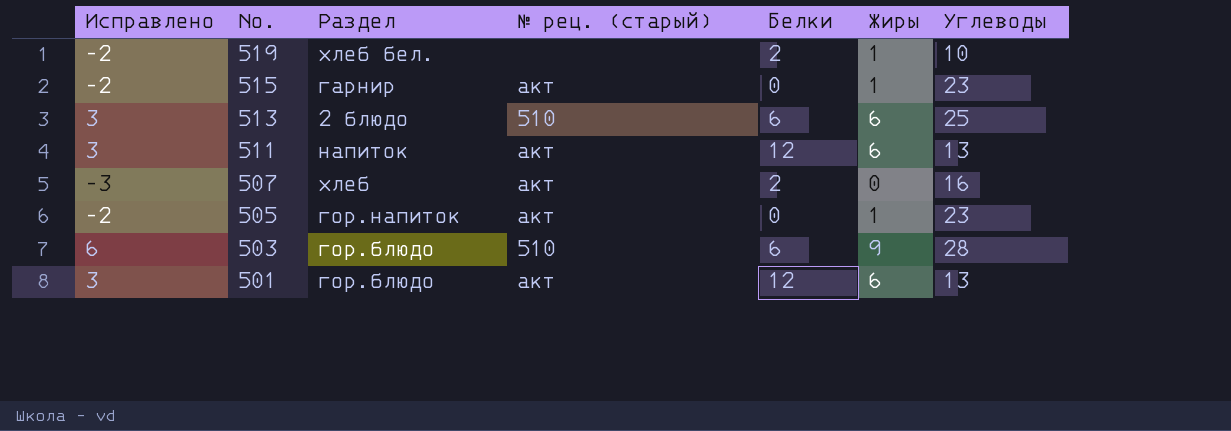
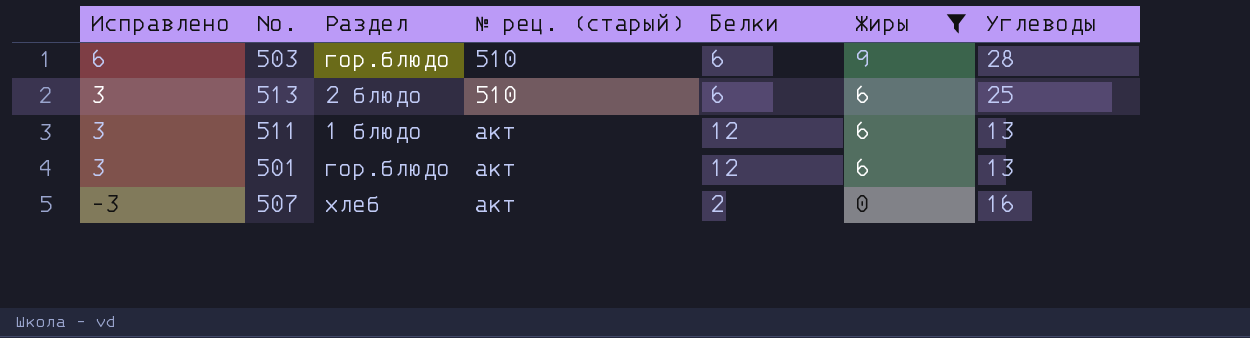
filter: none -> Жиры != 1
row order: No. descending -> Исправлено descending
511 | Раздел: напиток -> 1 блюдо

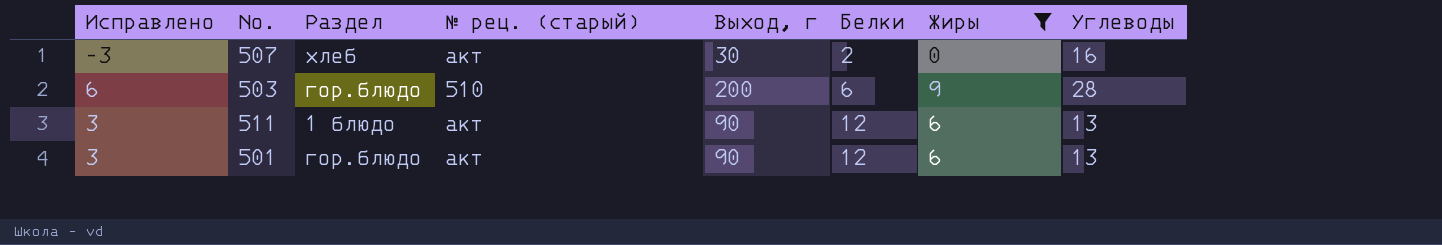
row order: Исправлено descending -> Белки ascending
column Выход, г | position: none -> 5
row 513: 3 | 2 блюдо | 510 | 6 | 6 | 25 -> none

